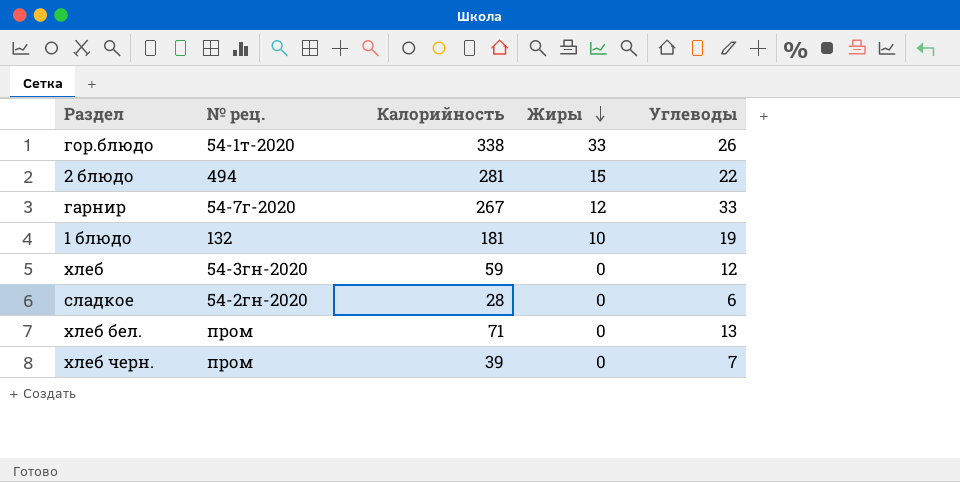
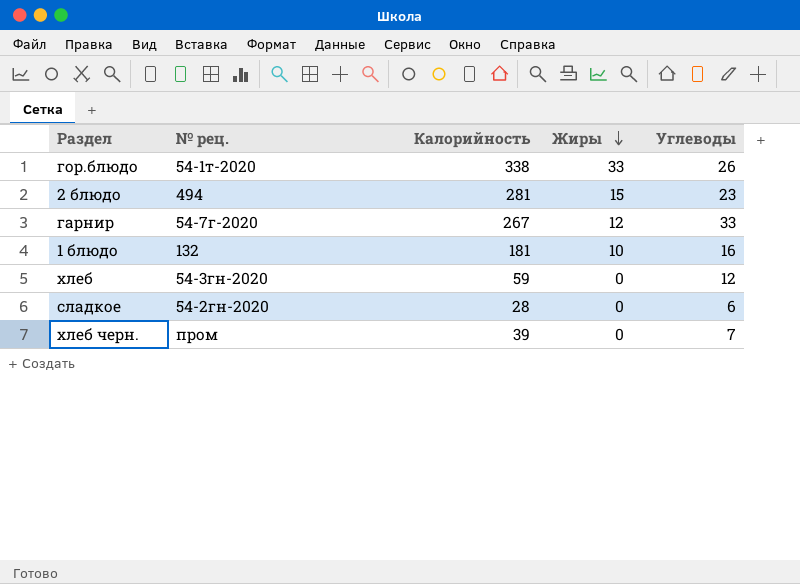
row хлеб бел.: пром | 71 | 0 | 13 -> none
2 блюдо | Углеводы: 22 -> 23
1 блюдо | Углеводы: 19 -> 16

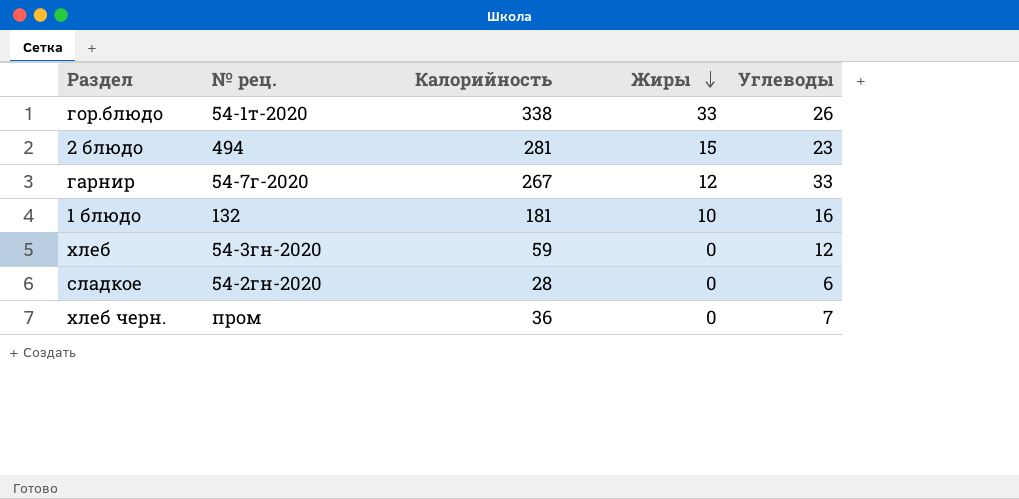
хлеб черн. | Калорийность: 39 -> 36

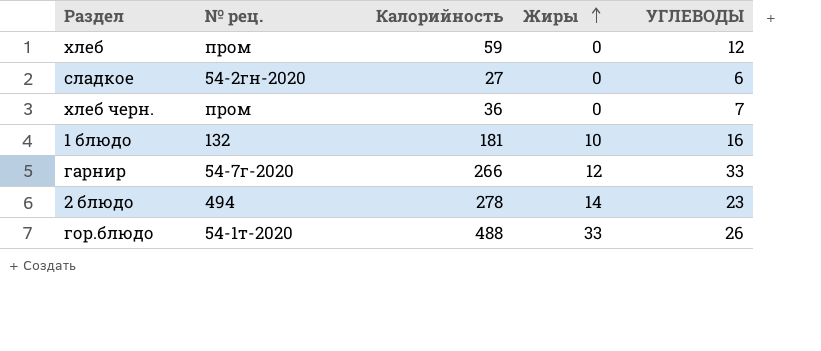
row order: Жиры descending -> Жиры ascending
column name: Углеводы -> УГЛЕВОДЫ
хлеб | № рец.: 54-3гн-2020 -> пром
сладкое | Калорийность: 28 -> 27
гарнир | Калорийность: 267 -> 266
2 блюдо | Калорийность: 281 -> 278
2 блюдо | Жиры: 15 -> 14
гор.блюдо | Калорийность: 338 -> 488

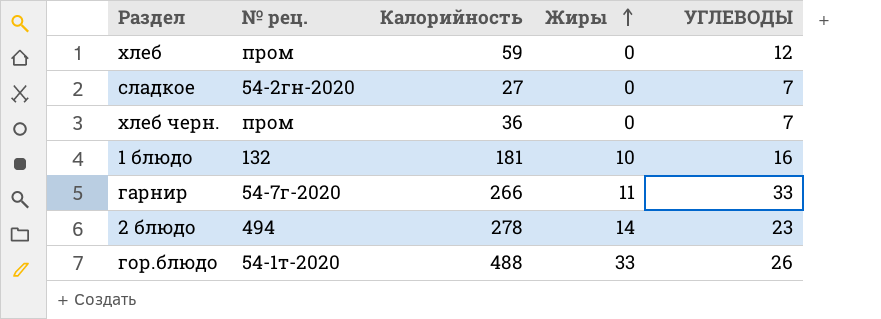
сладкое | УГЛЕВОДЫ: 6 -> 7
гарнир | Жиры: 12 -> 11

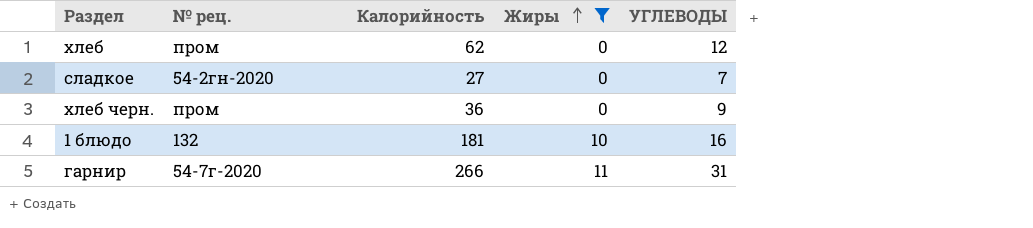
filter: none -> Жиры <= 11
хлеб | Калорийность: 59 -> 62
хлеб черн. | УГЛЕВОДЫ: 7 -> 9
гарнир | УГЛЕВОДЫ: 33 -> 31

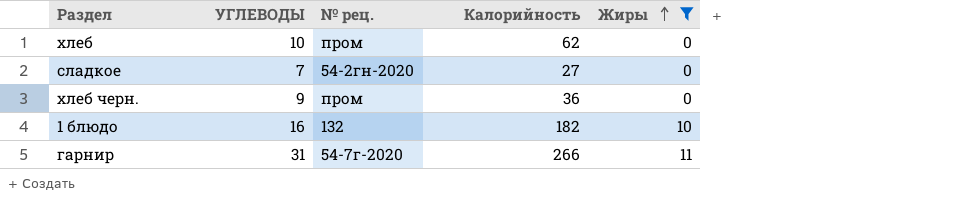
column УГЛЕВОДЫ | position: 5 -> 2
хлеб | УГЛЕВОДЫ: 12 -> 10
1 блюдо | Калорийность: 181 -> 182

